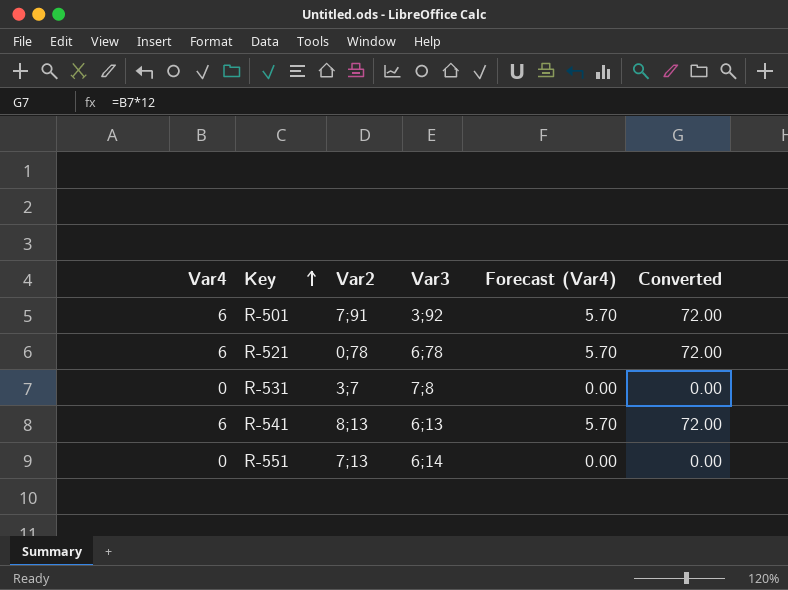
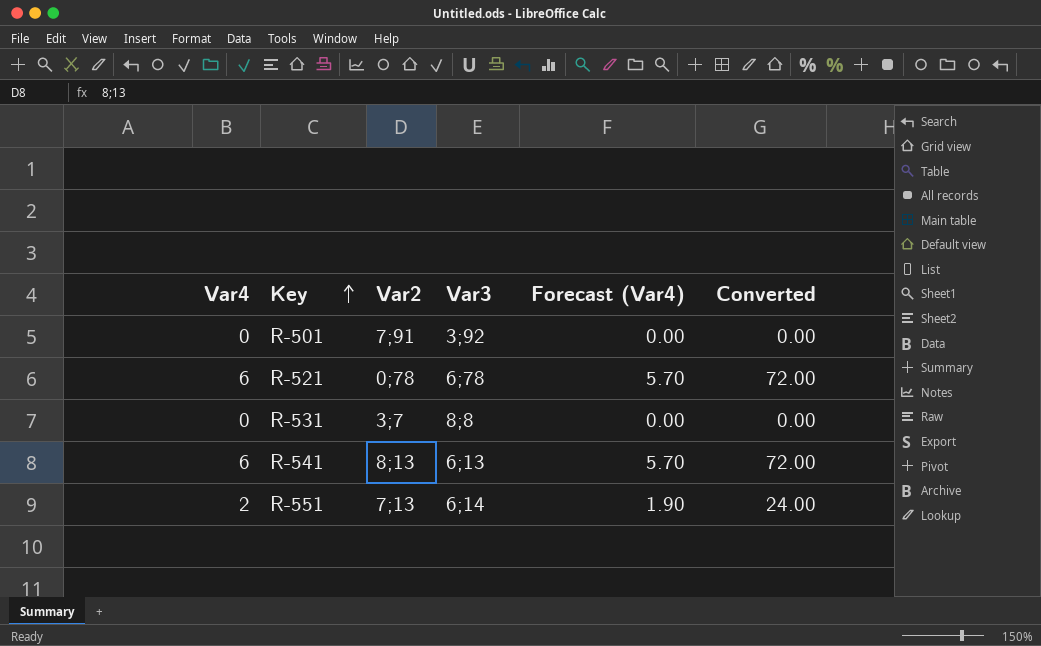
R-501 | Var4: 6 -> 0
R-501 | Forecast (Var4): 5.70 -> 0.00
R-501 | Converted: 72.00 -> 0.00
R-531 | Var3: 7;8 -> 8;8
R-551 | Var4: 0 -> 2
R-551 | Forecast (Var4): 0.00 -> 1.90
R-551 | Converted: 0.00 -> 24.00

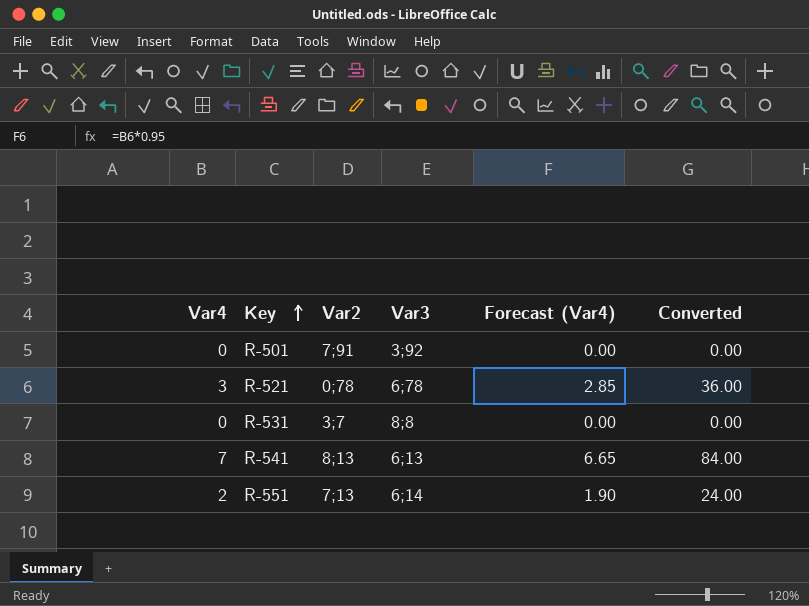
R-521 | Var4: 6 -> 3
R-521 | Forecast (Var4): 5.70 -> 2.85
R-521 | Converted: 72.00 -> 36.00
R-541 | Var4: 6 -> 7
R-541 | Forecast (Var4): 5.70 -> 6.65
R-541 | Converted: 72.00 -> 84.00

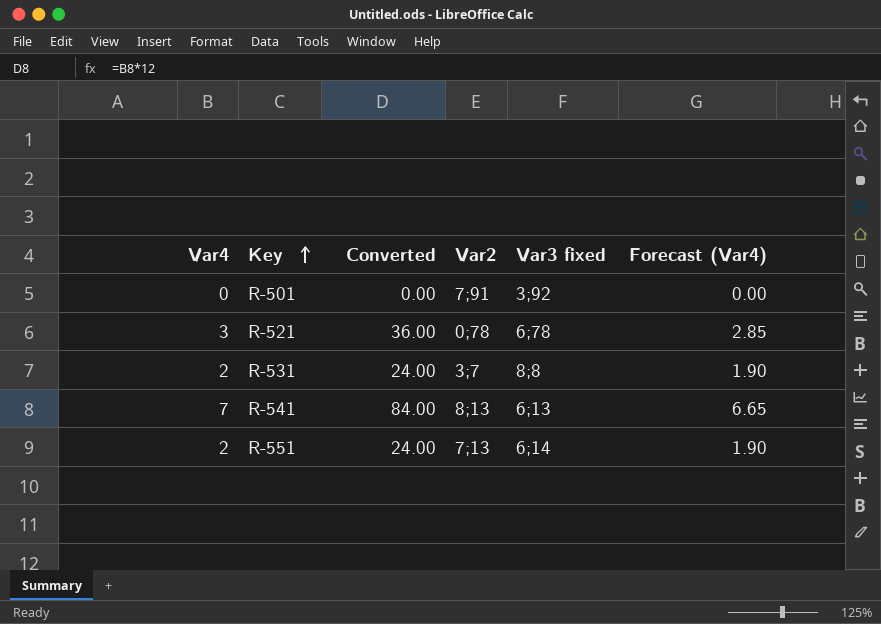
column Converted | position: 6 -> 3
column name: Var3 -> Var3 fixed
R-531 | Var4: 0 -> 2
R-531 | Converted: 0.00 -> 24.00
R-531 | Forecast (Var4): 0.00 -> 1.90

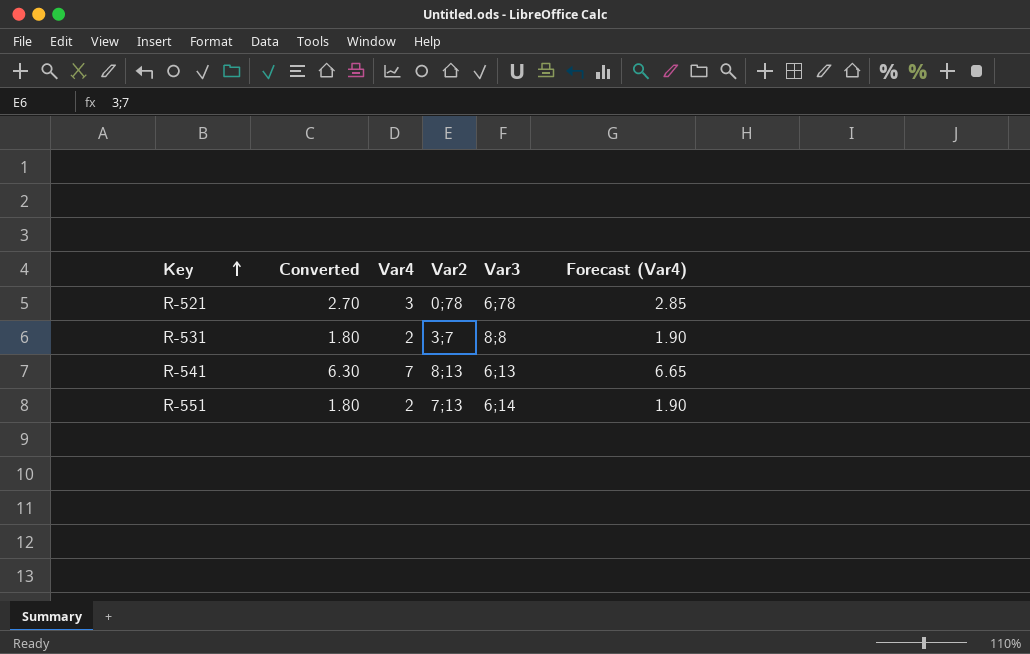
column Converted | formula: [Var4] * 12 -> [Var4] * 0.9
column Var4 | position: 1 -> 3
column name: Var3 fixed -> Var3
row R-501: 0 | 0.00 | 7;91 | 3;92 | 0.00 -> none

